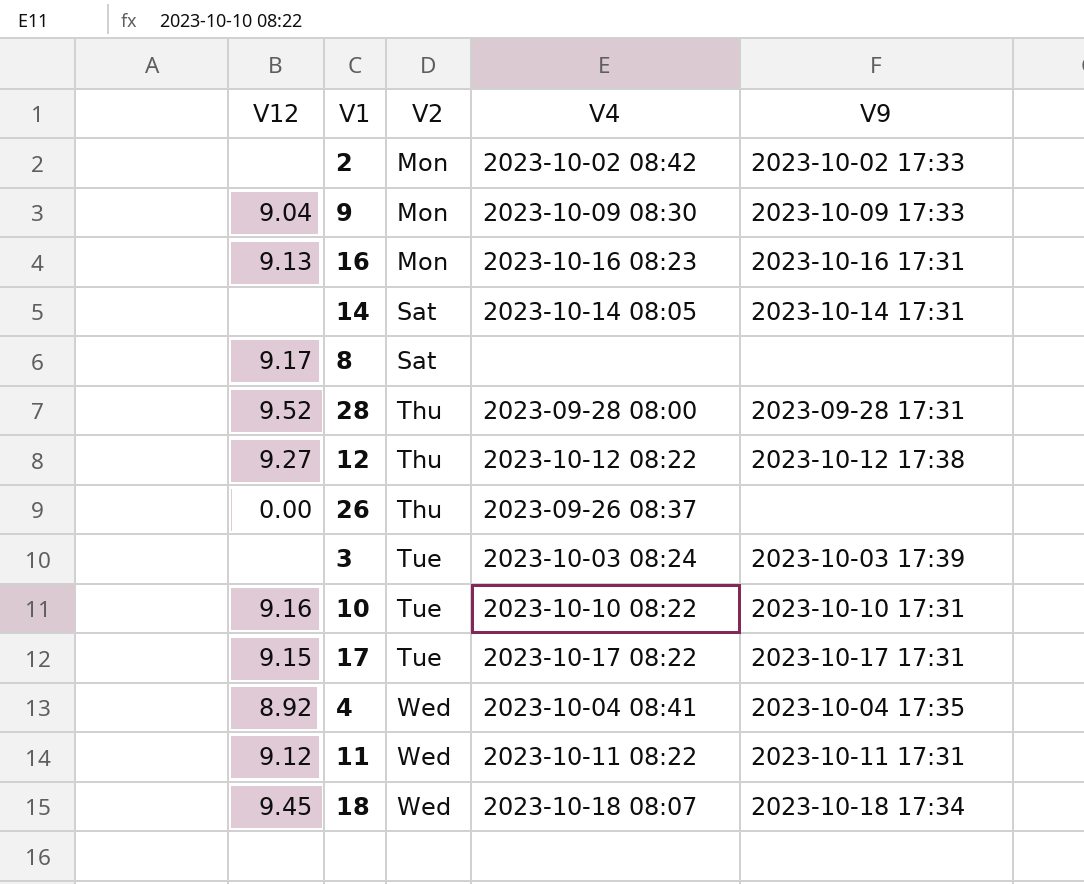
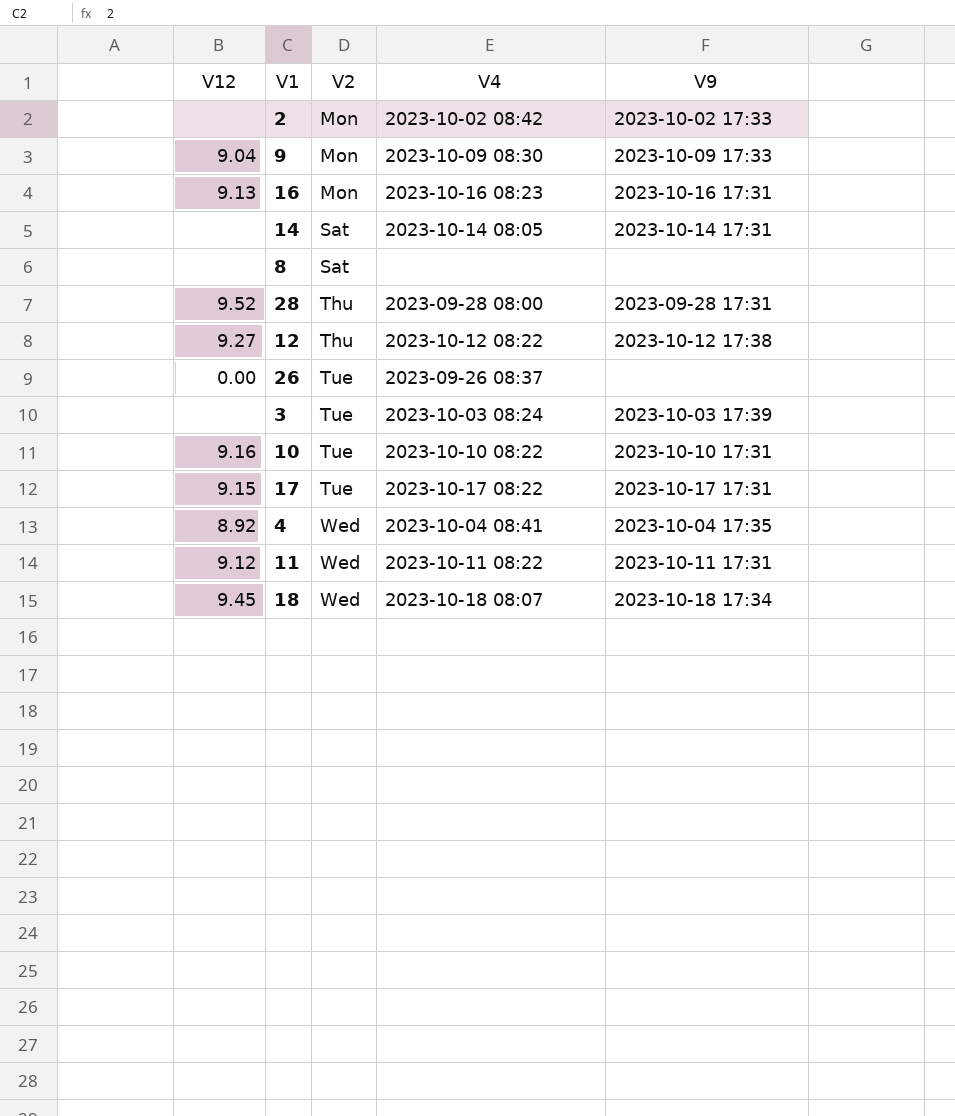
8 | V12: 9.17 -> none
26 | V2: Thu -> Tue

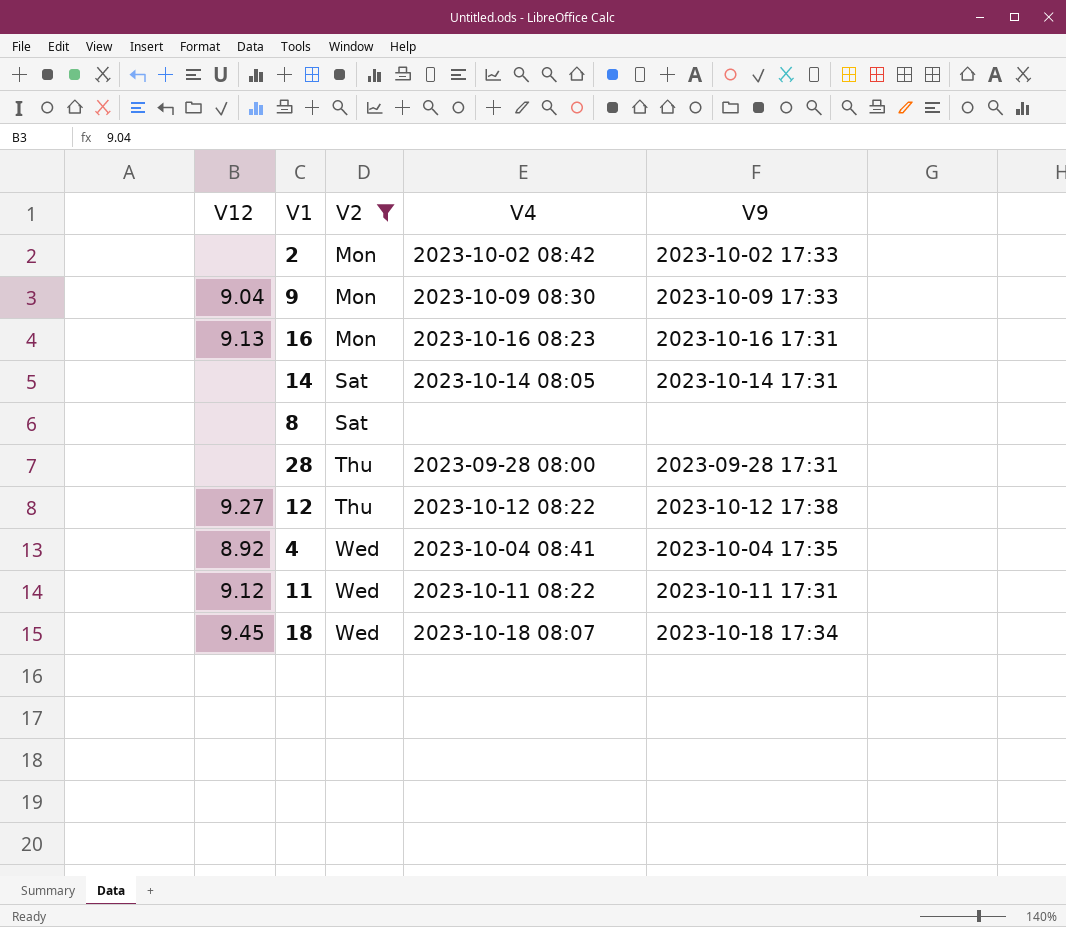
filter: none -> V2 != Tue
28 | V12: 9.52 -> none

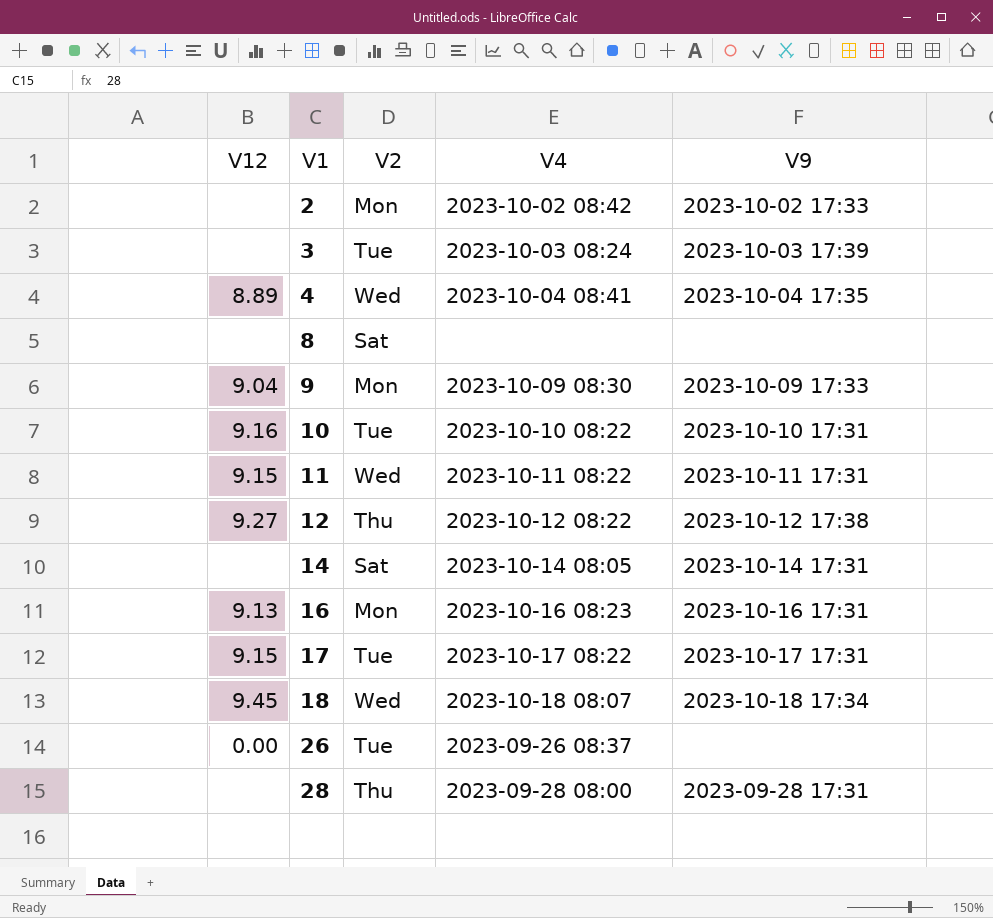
filter: V2 != Tue -> none
row order: V2 ascending -> V1 ascending
4 | V12: 8.92 -> 8.89
11 | V12: 9.12 -> 9.15

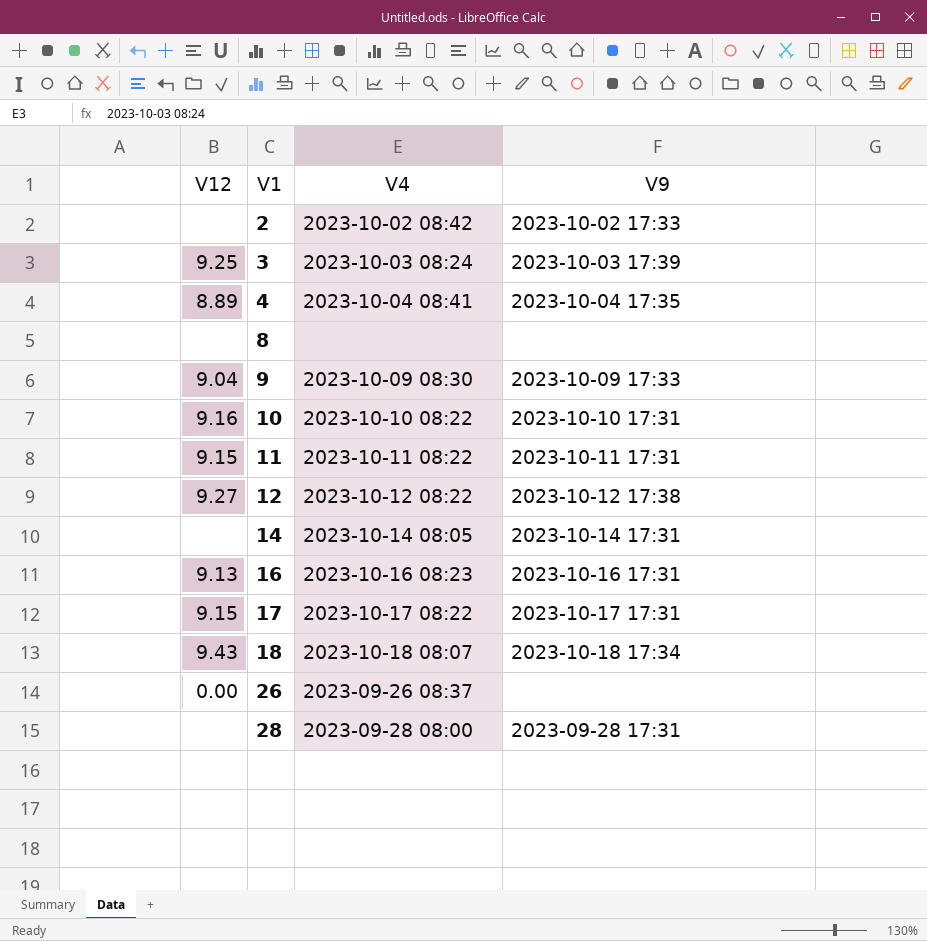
column V2 | position: 3 -> none
3 | V12: none -> 9.25
18 | V12: 9.45 -> 9.43

